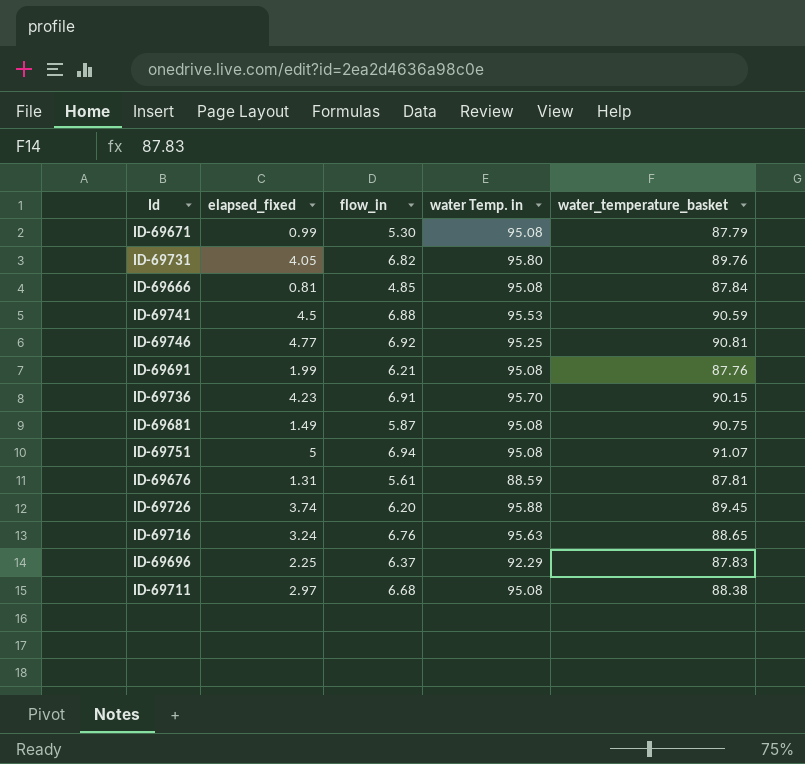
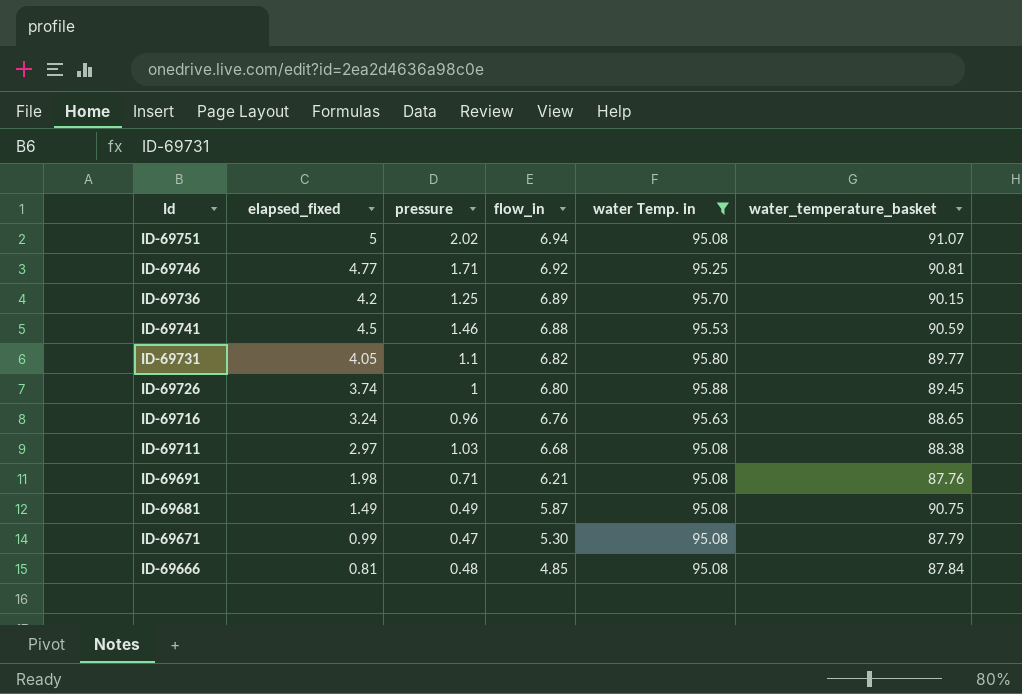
filter: none -> water Temp. in >= 95.08
row order: none -> flow_in descending
column pressure | position: none -> 3
ID-69736 | elapsed_fixed: 4.23 -> 4.2
ID-69736 | flow_in: 6.91 -> 6.89
ID-69731 | water_temperature_basket: 89.76 -> 89.77
ID-69726 | flow_in: 6.20 -> 6.80
ID-69691 | elapsed_fixed: 1.99 -> 1.98

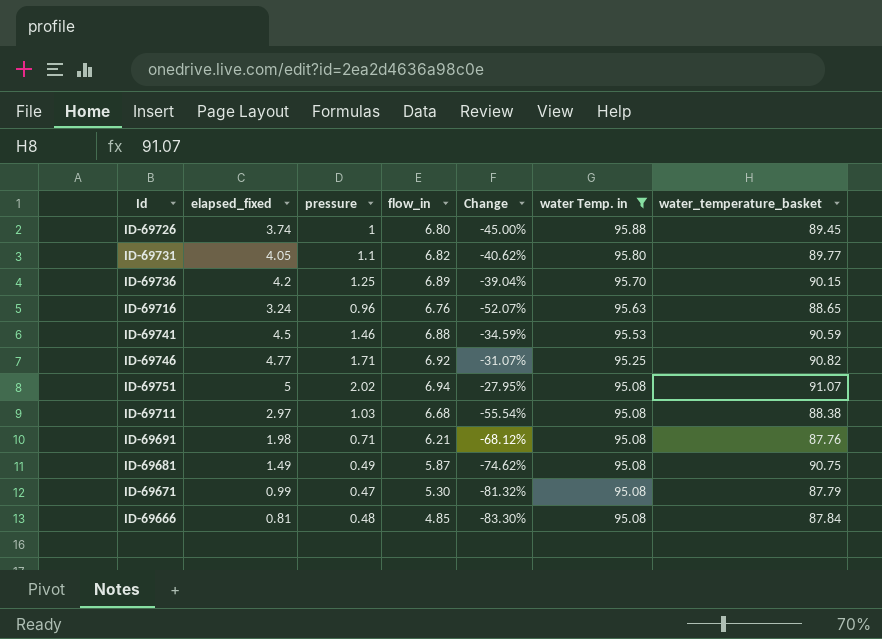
row order: flow_in descending -> water Temp. in descending
column Change | formula: none -> ([elapsed_fixed] - [flow_in]) / [flow_in]
ID-69746 | water_temperature_basket: 90.81 -> 90.82

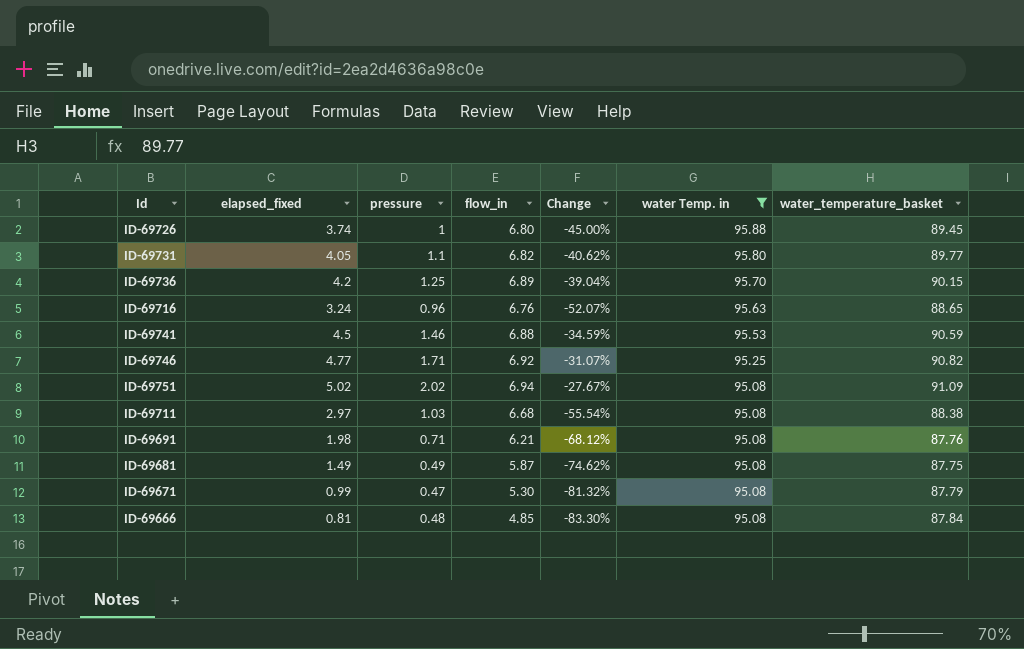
ID-69751 | elapsed_fixed: 5 -> 5.02
ID-69751 | Change: -27.95% -> -27.67%
ID-69751 | water_temperature_basket: 91.07 -> 91.09
ID-69681 | water_temperature_basket: 90.75 -> 87.75

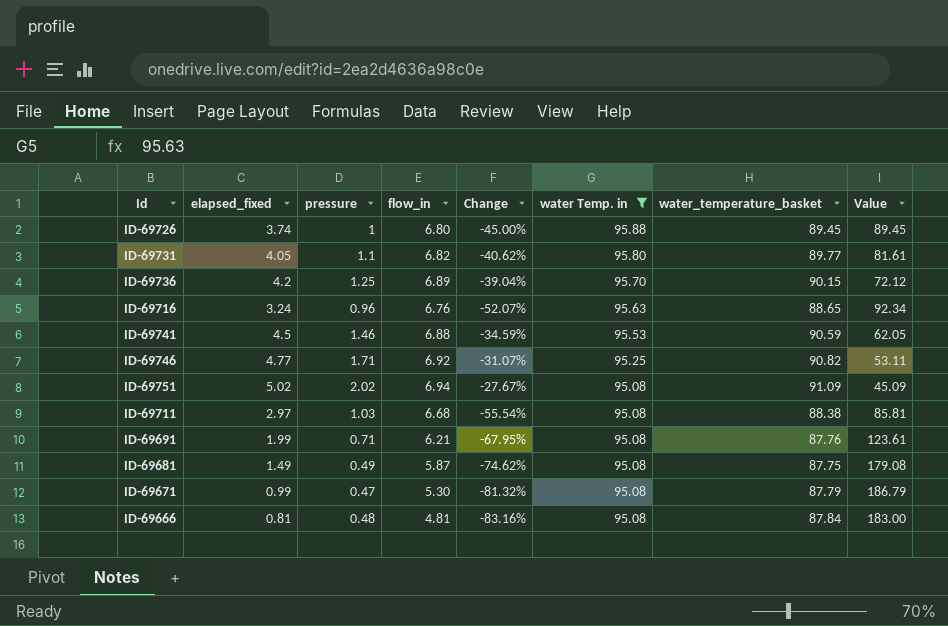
column Value | formula: none -> [water_temperature_basket] / [pressure]
ID-69691 | elapsed_fixed: 1.98 -> 1.99
ID-69691 | Change: -68.12% -> -67.95%
ID-69666 | flow_in: 4.85 -> 4.81
ID-69666 | Change: -83.30% -> -83.16%

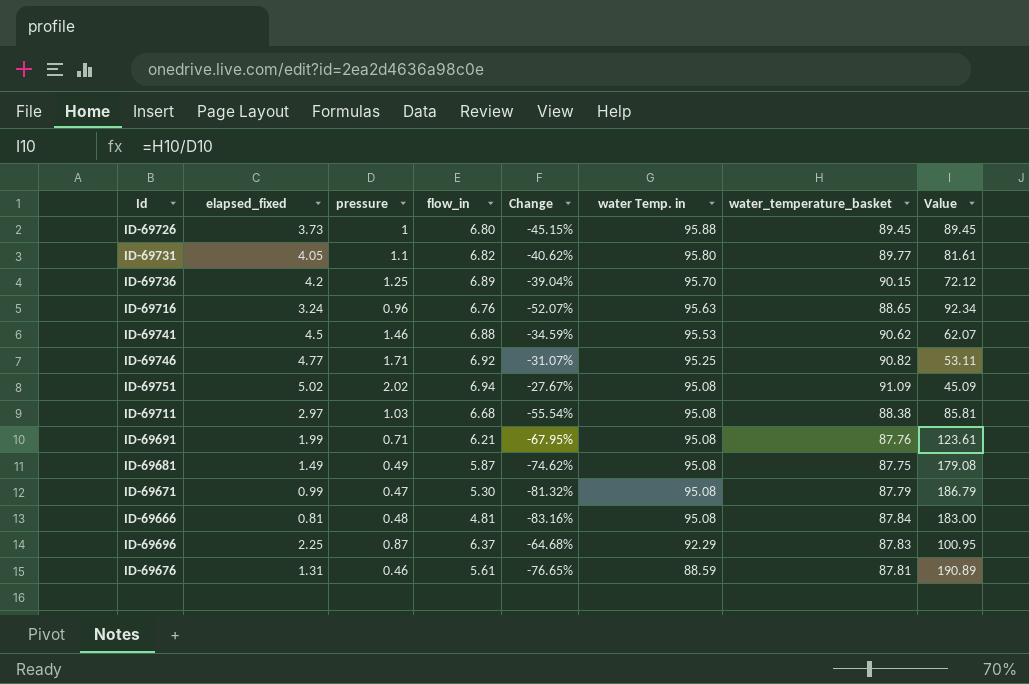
filter: water Temp. in >= 95.08 -> none
ID-69726 | elapsed_fixed: 3.74 -> 3.73
ID-69726 | Change: -45.00% -> -45.15%
ID-69741 | water_temperature_basket: 90.59 -> 90.62
ID-69741 | Value: 62.05 -> 62.07

